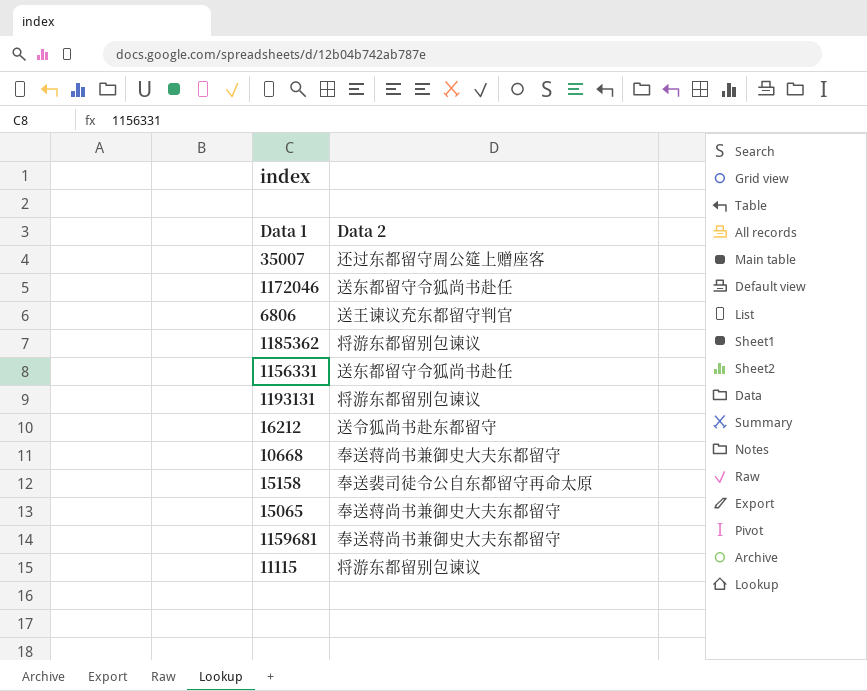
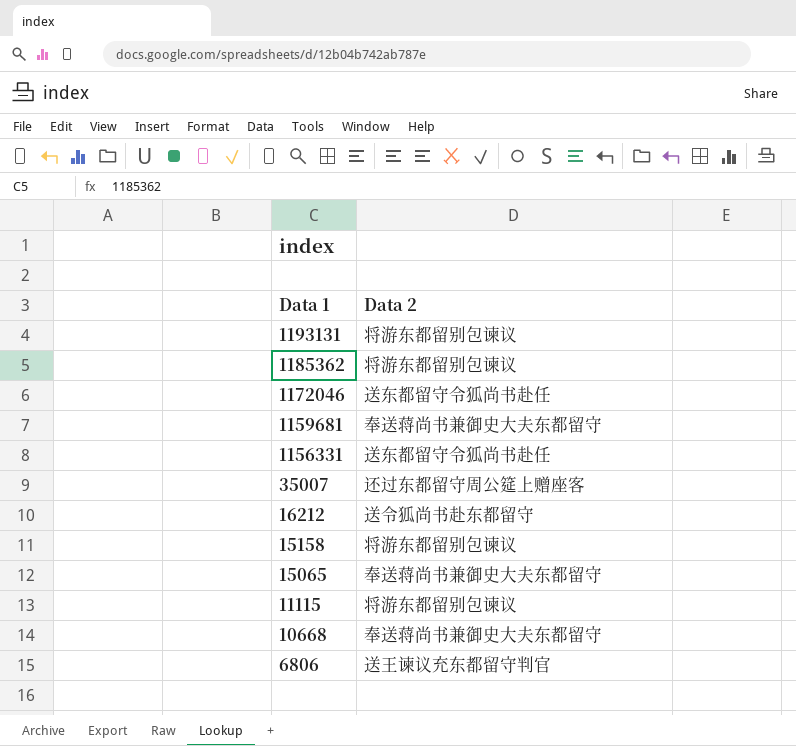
row order: none -> Data 1 descending
15158 | Data 2: 奉送裴司徒令公自东都留守再命太原 -> 将游东都留别包谏议

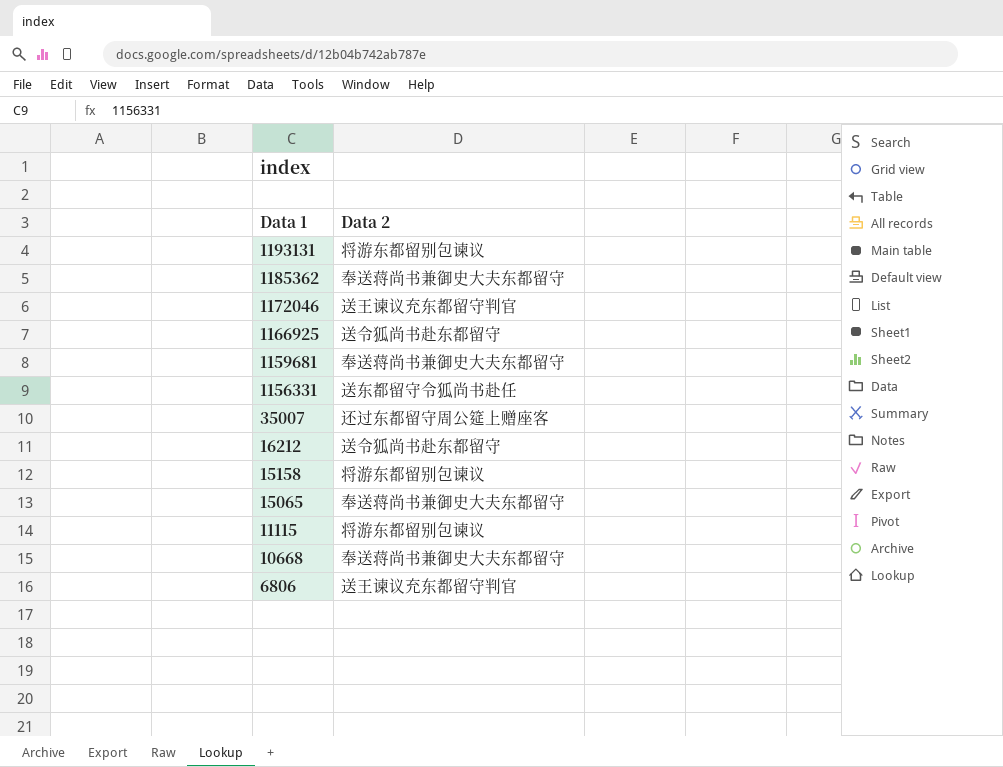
1185362 | Data 2: 将游东都留别包谏议 -> 奉送蒋尚书兼御史大夫东都留守
1172046 | Data 2: 送东都留守令狐尚书赴任 -> 送王谏议充东都留守判官
row 1166925: none -> 送令狐尚书赴东都留守

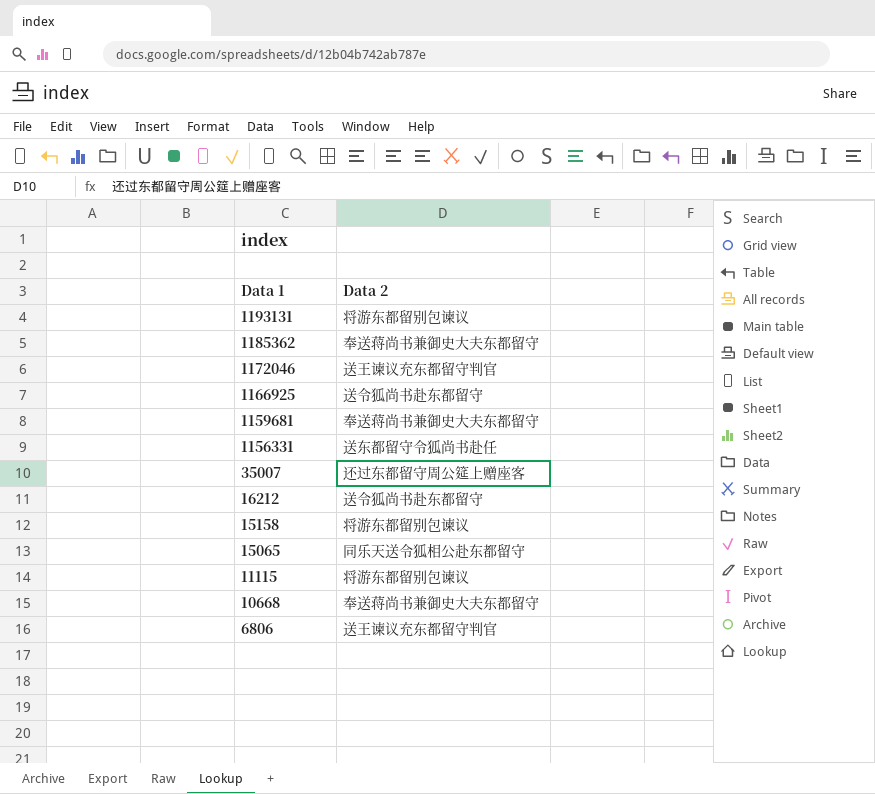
15065 | Data 2: 奉送蒋尚书兼御史大夫东都留守 -> 同乐天送令狐相公赴东都留守

